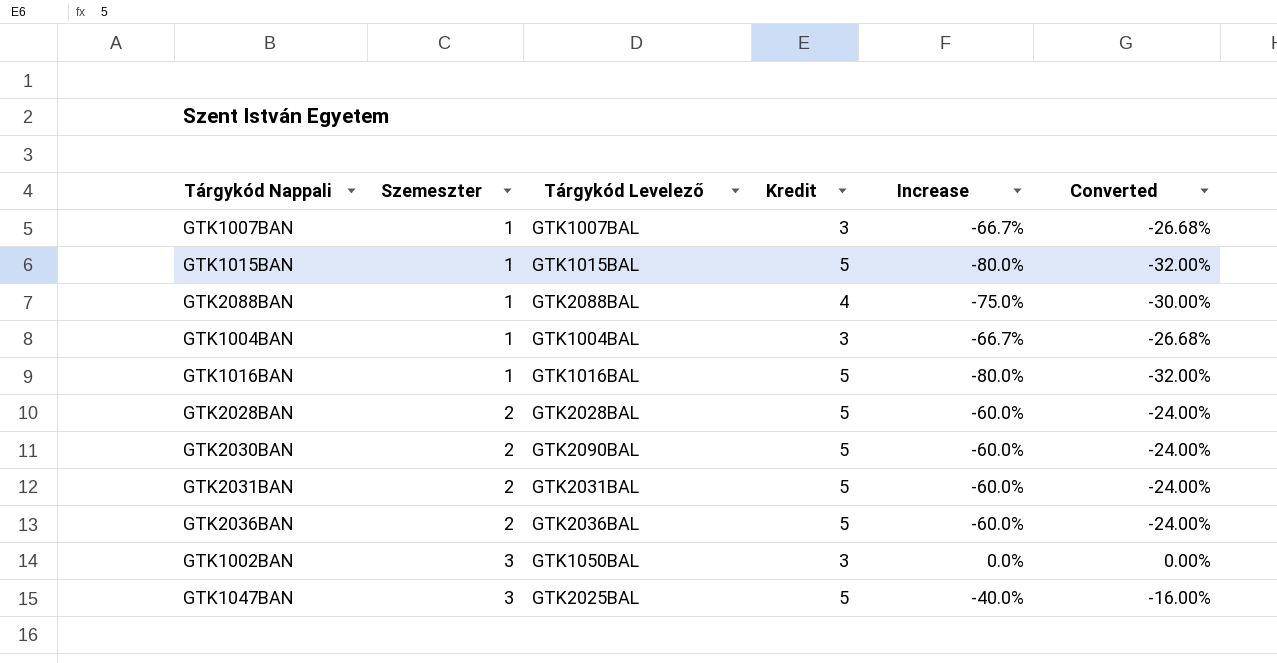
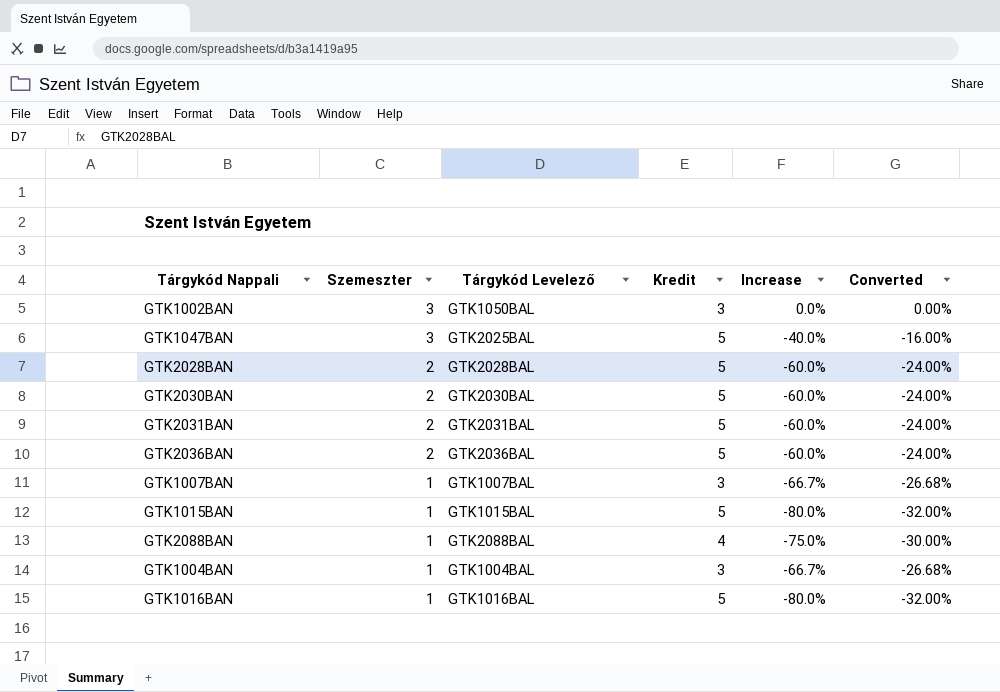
row order: Szemeszter ascending -> Szemeszter descending
GTK2030BAN | Tárgykód Levelező: GTK2090BAL -> GTK2030BAL

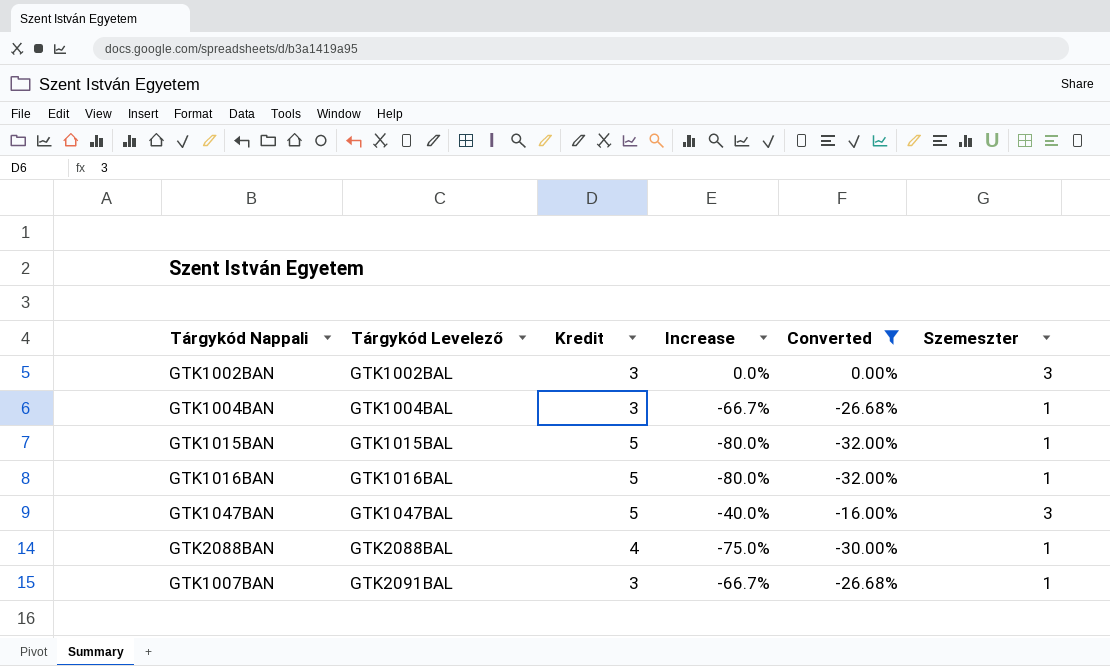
filter: none -> Converted != -24.00%
row order: Szemeszter descending -> Tárgykód Levelező ascending
column Szemeszter | position: 2 -> 6
GTK1002BAN | Tárgykód Levelező: GTK1050BAL -> GTK1002BAL
GTK1047BAN | Tárgykód Levelező: GTK2025BAL -> GTK1047BAL
GTK1007BAN | Tárgykód Levelező: GTK1007BAL -> GTK2091BAL

